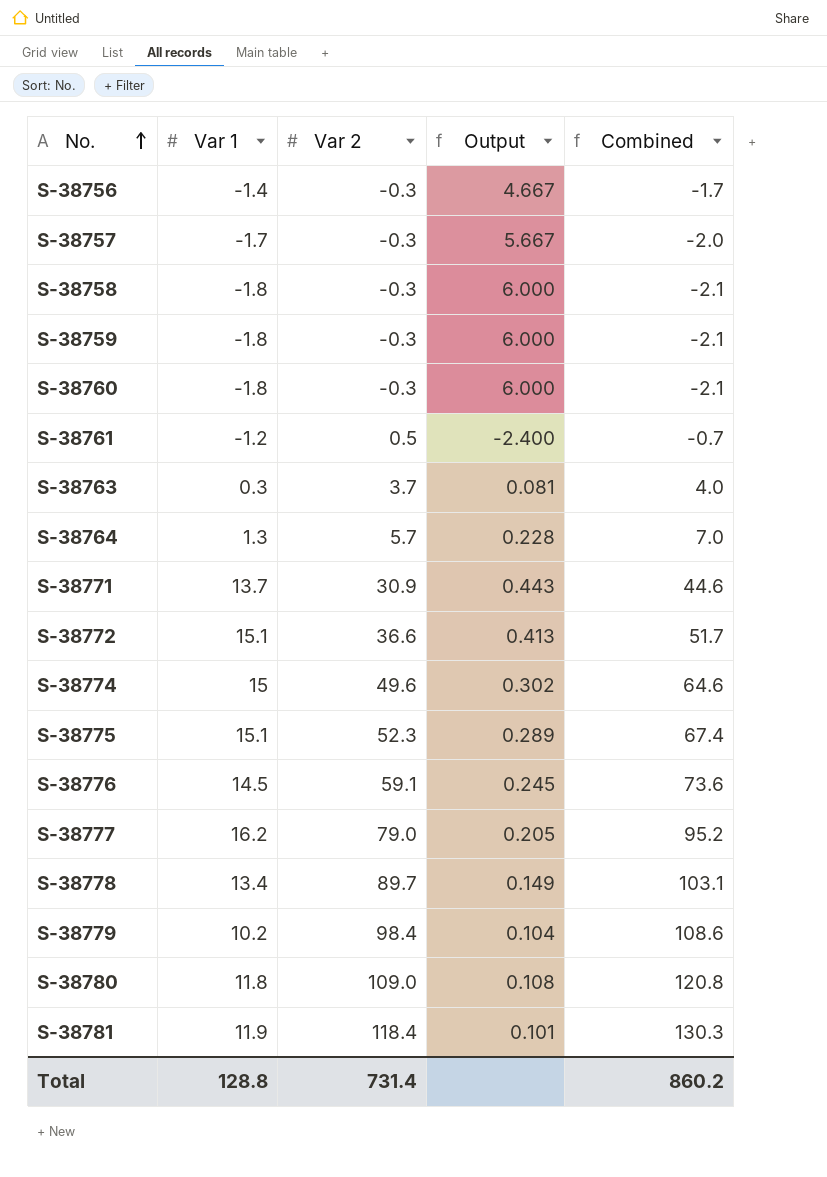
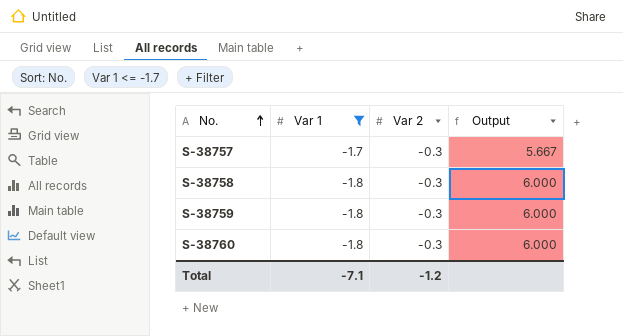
filter: none -> Var 1 <= -1.7
column Combined | formula: [Var 1] + [Var 2] -> none
Total | Var 1: 128.8 -> -7.1
Total | Var 2: 731.4 -> -1.2

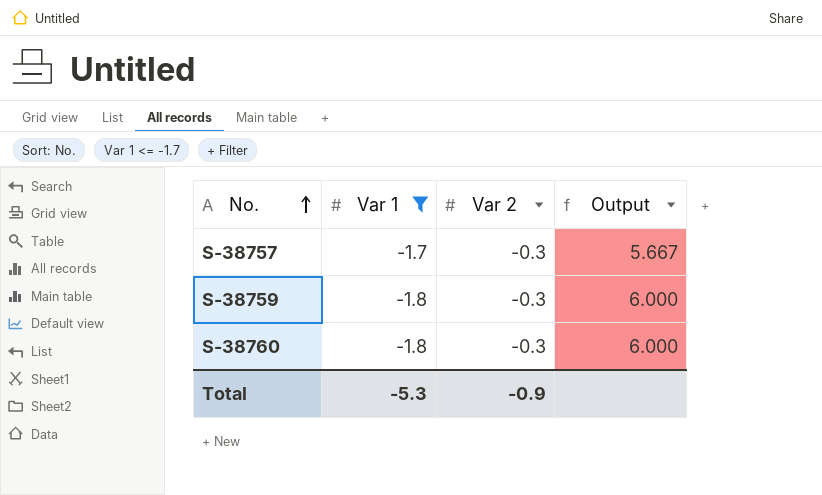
row S-38758: -1.8 | -0.3 | 6.000 -> none
Total | Var 1: -7.1 -> -5.3
Total | Var 2: -1.2 -> -0.9

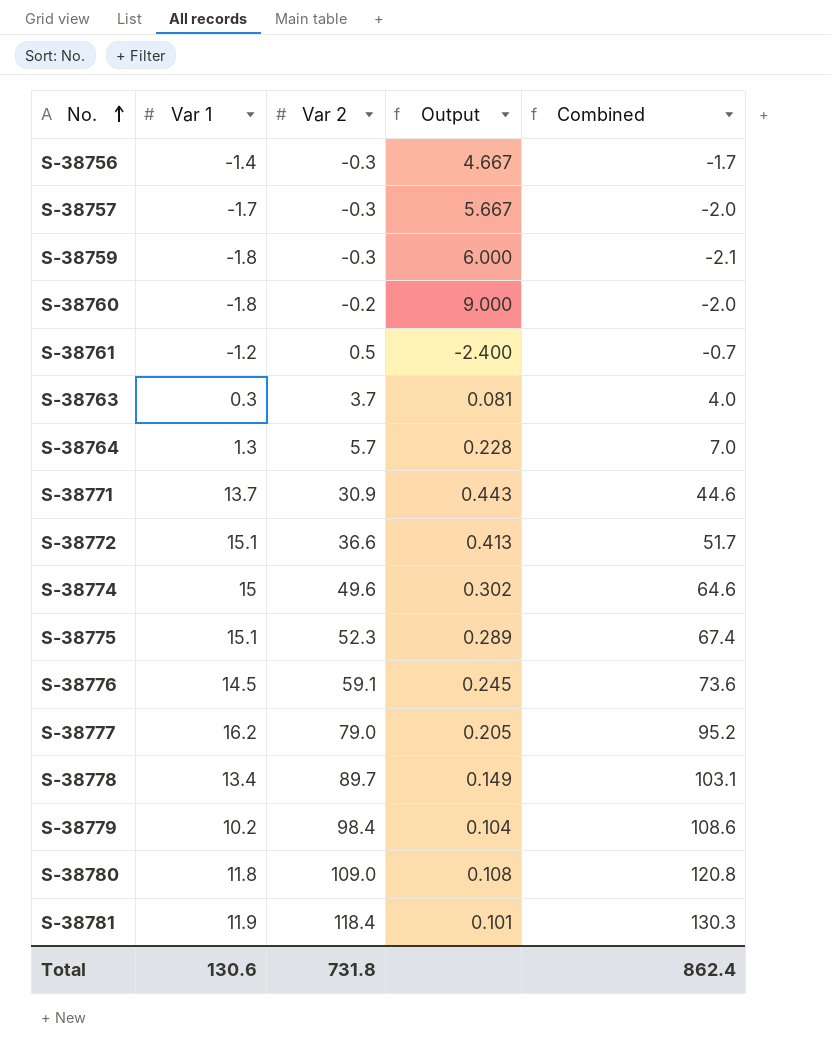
filter: Var 1 <= -1.7 -> none
column Combined | formula: none -> [Var 1] + [Var 2]
S-38760 | Var 2: -0.3 -> -0.2
S-38760 | Output: 6.000 -> 9.000
Total | Var 1: -5.3 -> 130.6
Total | Var 2: -0.9 -> 731.8

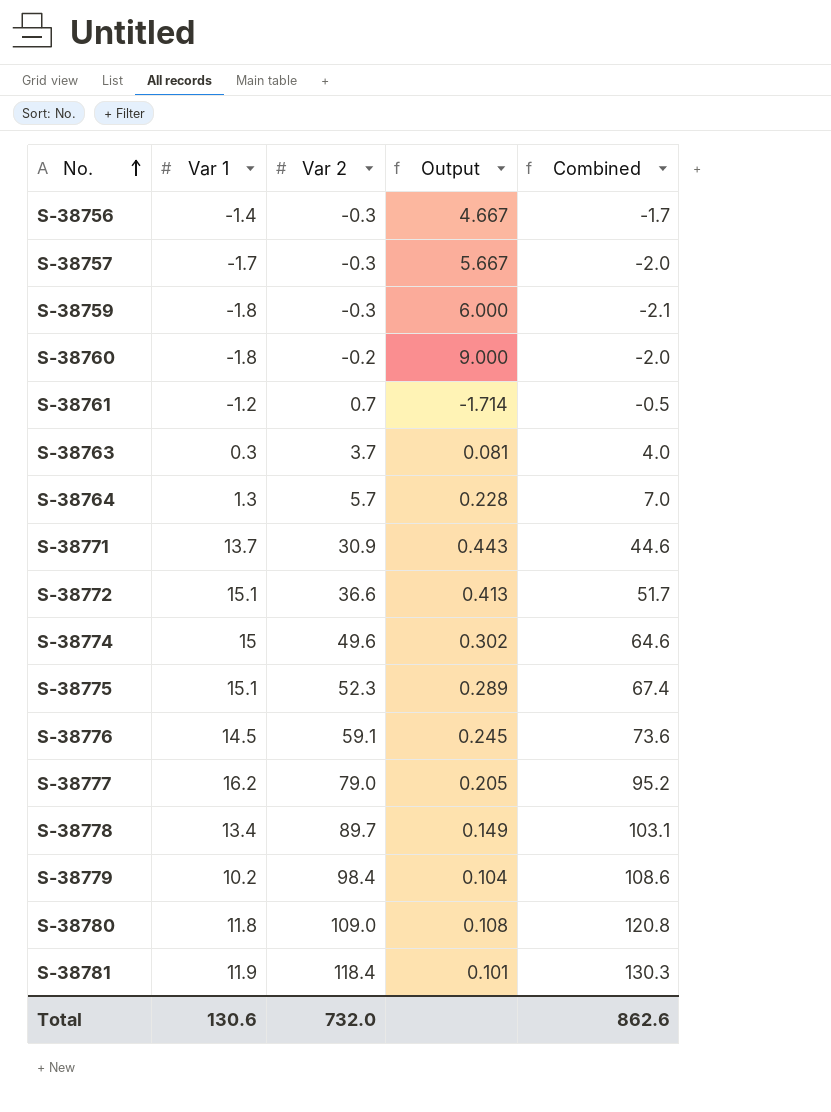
S-38761 | Var 2: 0.5 -> 0.7
S-38761 | Output: -2.400 -> -1.714
S-38761 | Combined: -0.7 -> -0.5
Total | Var 2: 731.8 -> 732.0
Total | Combined: 862.4 -> 862.6

